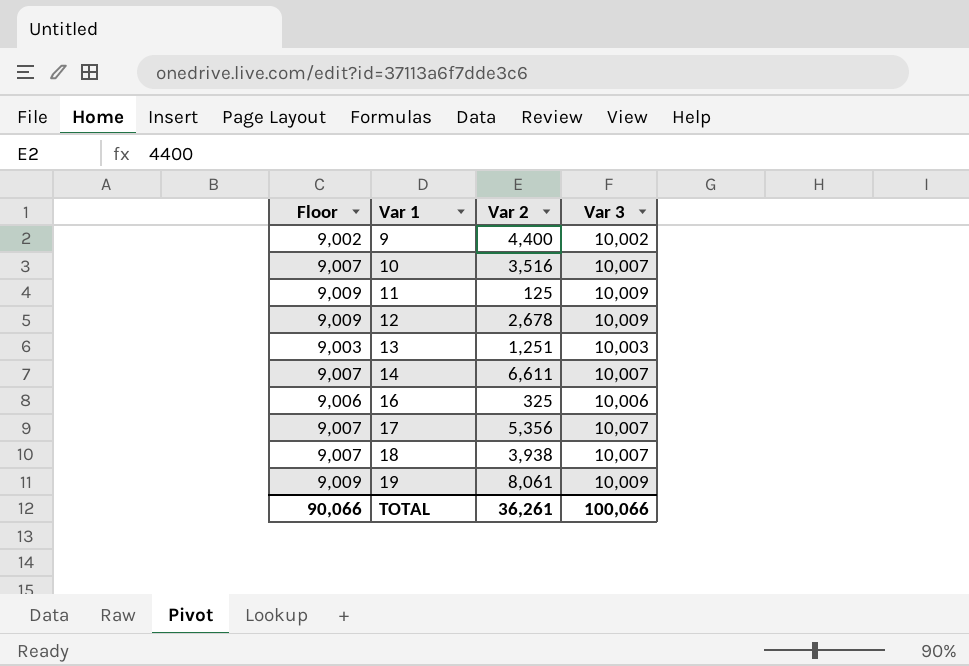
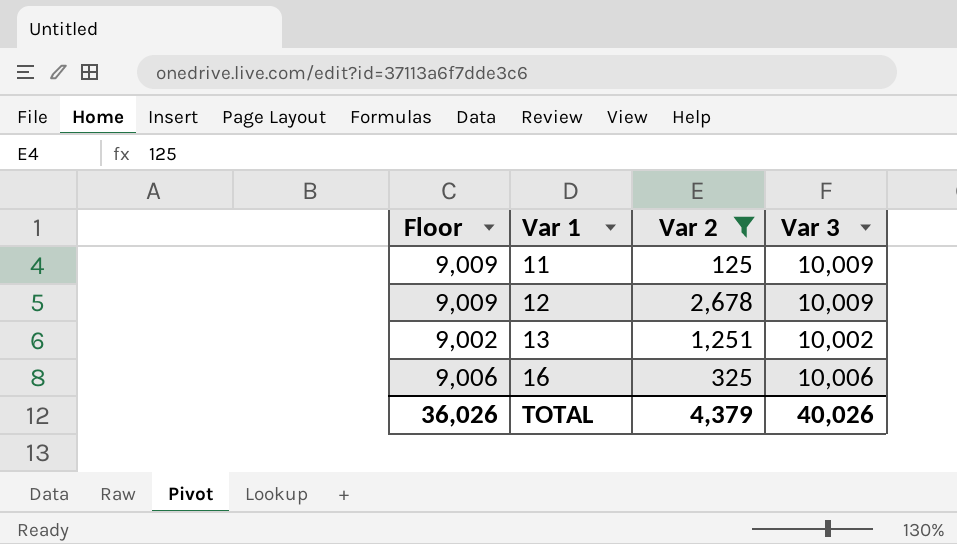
filter: none -> Var 2 <= 2,678
13 | Floor: 9,003 -> 9,002
13 | Var 3: 10,003 -> 10,002
TOTAL | Floor: 90,066 -> 36,026
TOTAL | Var 2: 36,261 -> 4,379
TOTAL | Var 3: 100,066 -> 40,026

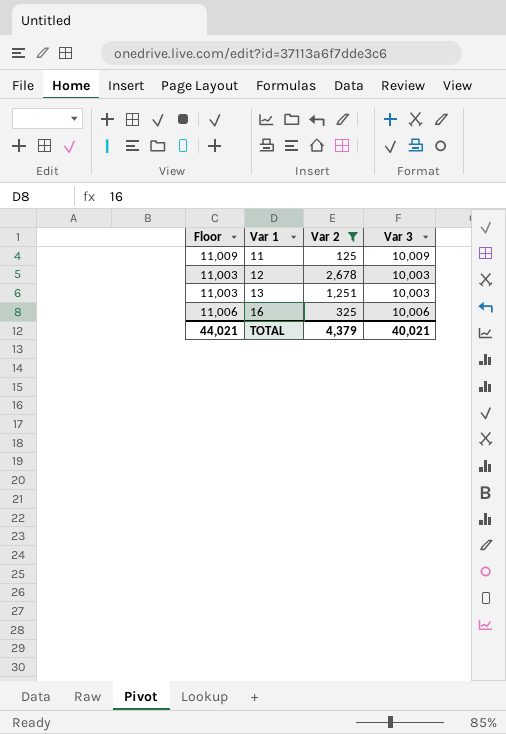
column Floor | formula: [Var 3] - 1000 -> [Var 3] + 1000
12 | Var 3: 10,009 -> 10,003
13 | Var 3: 10,002 -> 10,003
TOTAL | Floor: 36,026 -> 44,021
TOTAL | Var 3: 40,026 -> 40,021

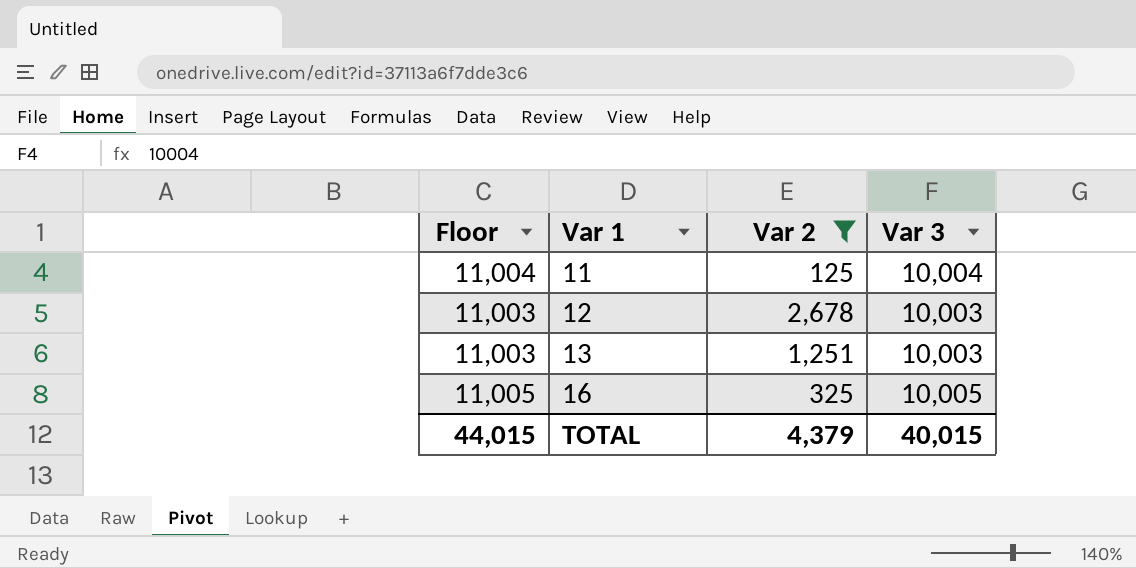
11 | Floor: 11,009 -> 11,004
11 | Var 3: 10,009 -> 10,004
16 | Floor: 11,006 -> 11,005
16 | Var 3: 10,006 -> 10,005
TOTAL | Floor: 44,021 -> 44,015
TOTAL | Var 3: 40,021 -> 40,015

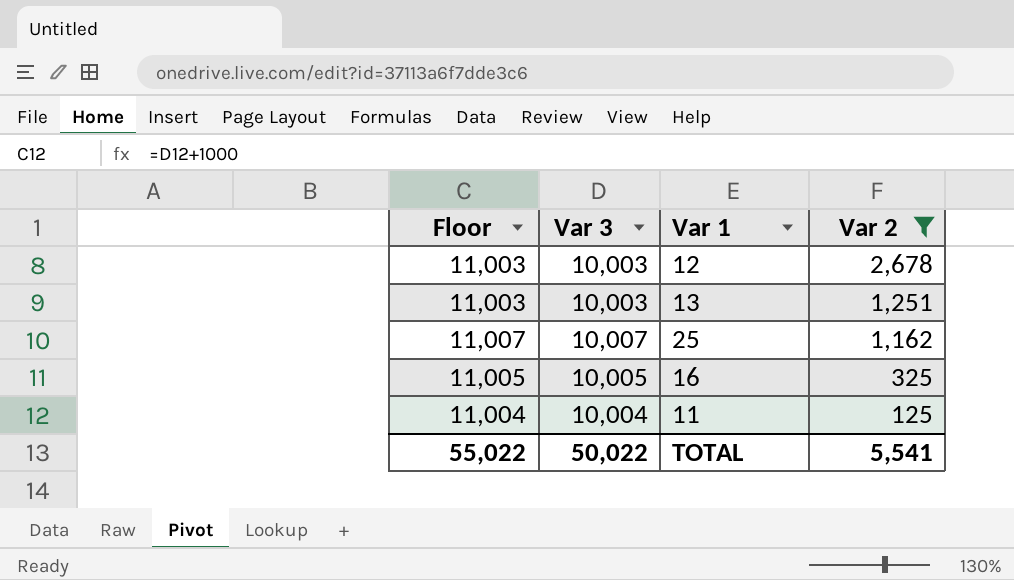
row order: Var 1 ascending -> Var 2 descending
column Var 3 | position: 4 -> 2
row 25: none -> 11,007 | 10,007 | 1,162
TOTAL | Floor: 44,015 -> 55,022
TOTAL | Var 3: 40,015 -> 50,022
TOTAL | Var 2: 4,379 -> 5,541

